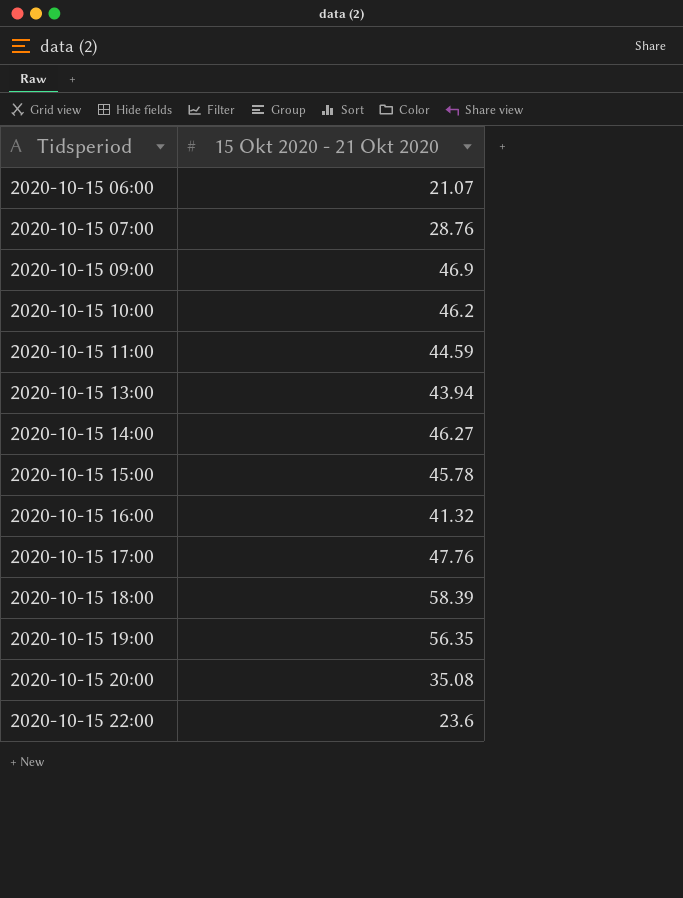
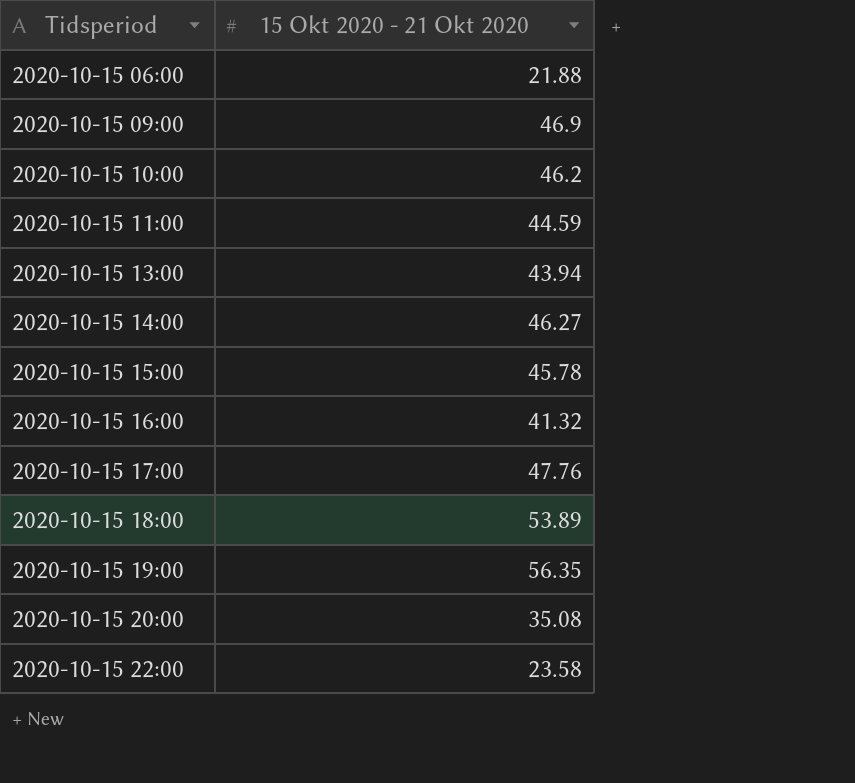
row 2020-10-15 07:00: 28.76 -> none
2020-10-15 06:00 | 15 Okt 2020 - 21 Okt 2020: 21.07 -> 21.88
2020-10-15 18:00 | 15 Okt 2020 - 21 Okt 2020: 58.39 -> 53.89
2020-10-15 22:00 | 15 Okt 2020 - 21 Okt 2020: 23.6 -> 23.58

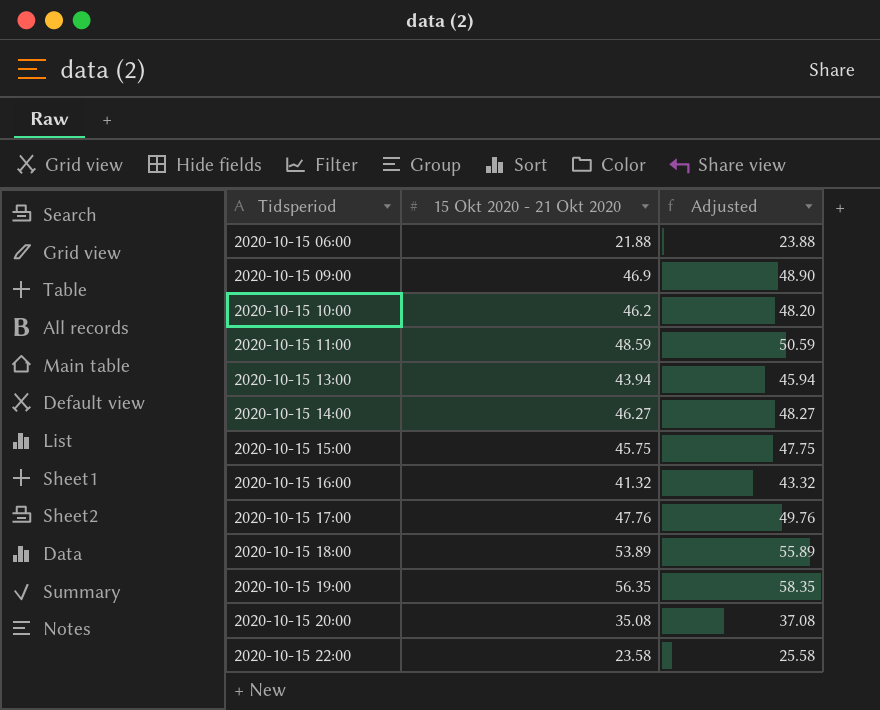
column Adjusted | formula: none -> [15 Okt 2020 - 21 Okt 2020] + 2
2020-10-15 11:00 | 15 Okt 2020 - 21 Okt 2020: 44.59 -> 48.59
2020-10-15 15:00 | 15 Okt 2020 - 21 Okt 2020: 45.78 -> 45.75

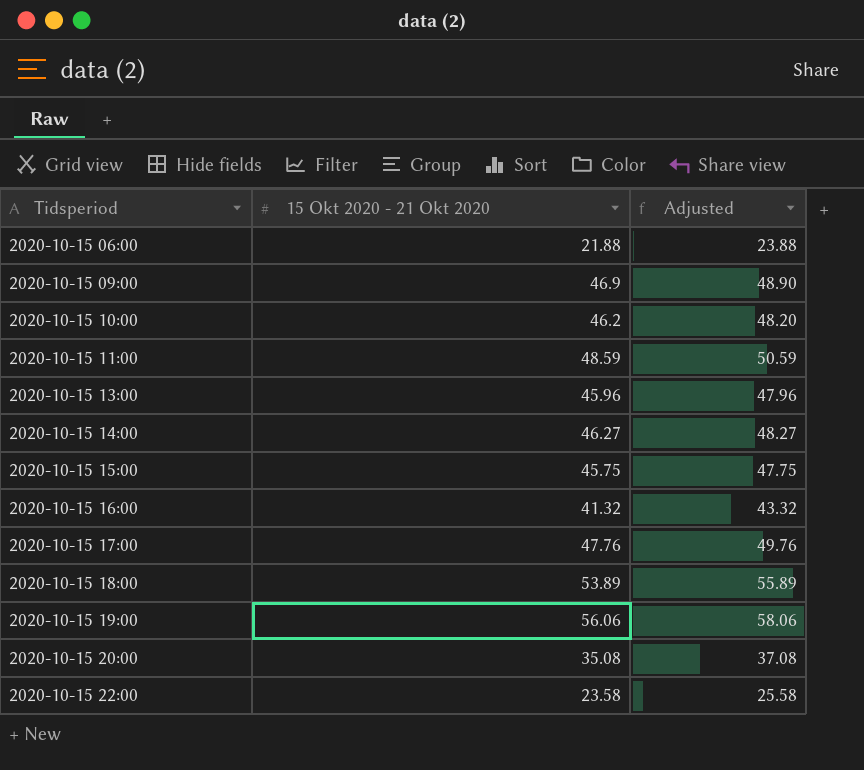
2020-10-15 13:00 | 15 Okt 2020 - 21 Okt 2020: 43.94 -> 45.96
2020-10-15 13:00 | Adjusted: 45.94 -> 47.96
2020-10-15 19:00 | 15 Okt 2020 - 21 Okt 2020: 56.35 -> 56.06
2020-10-15 19:00 | Adjusted: 58.35 -> 58.06

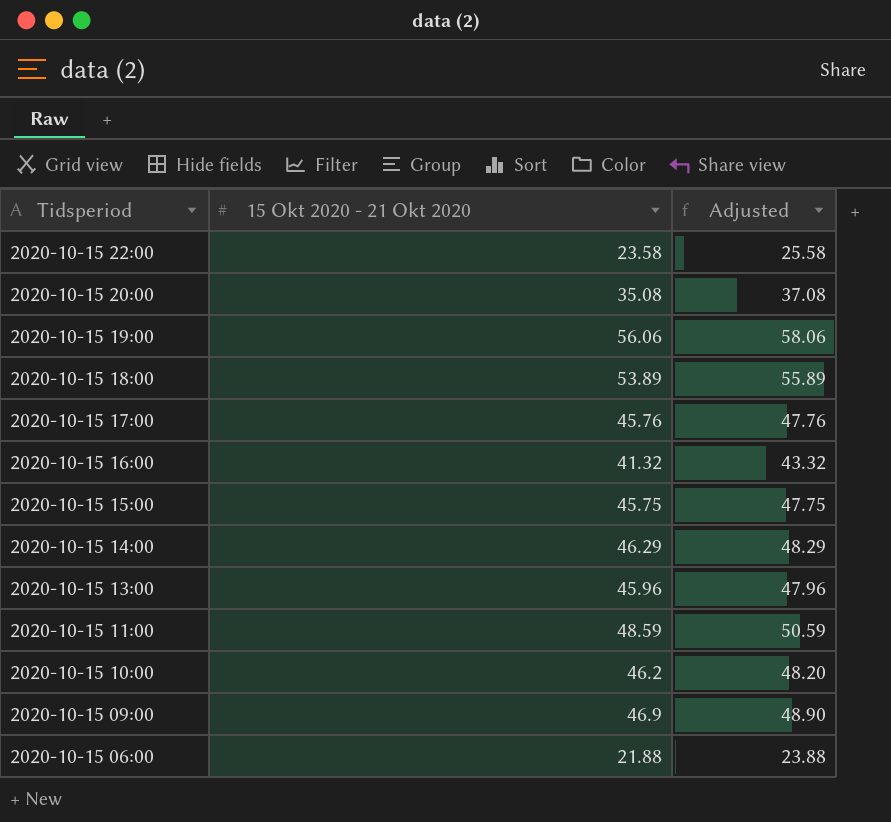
row order: Tidsperiod ascending -> Tidsperiod descending
2020-10-15 17:00 | 15 Okt 2020 - 21 Okt 2020: 47.76 -> 45.76
2020-10-15 17:00 | Adjusted: 49.76 -> 47.76
2020-10-15 14:00 | 15 Okt 2020 - 21 Okt 2020: 46.27 -> 46.29
2020-10-15 14:00 | Adjusted: 48.27 -> 48.29

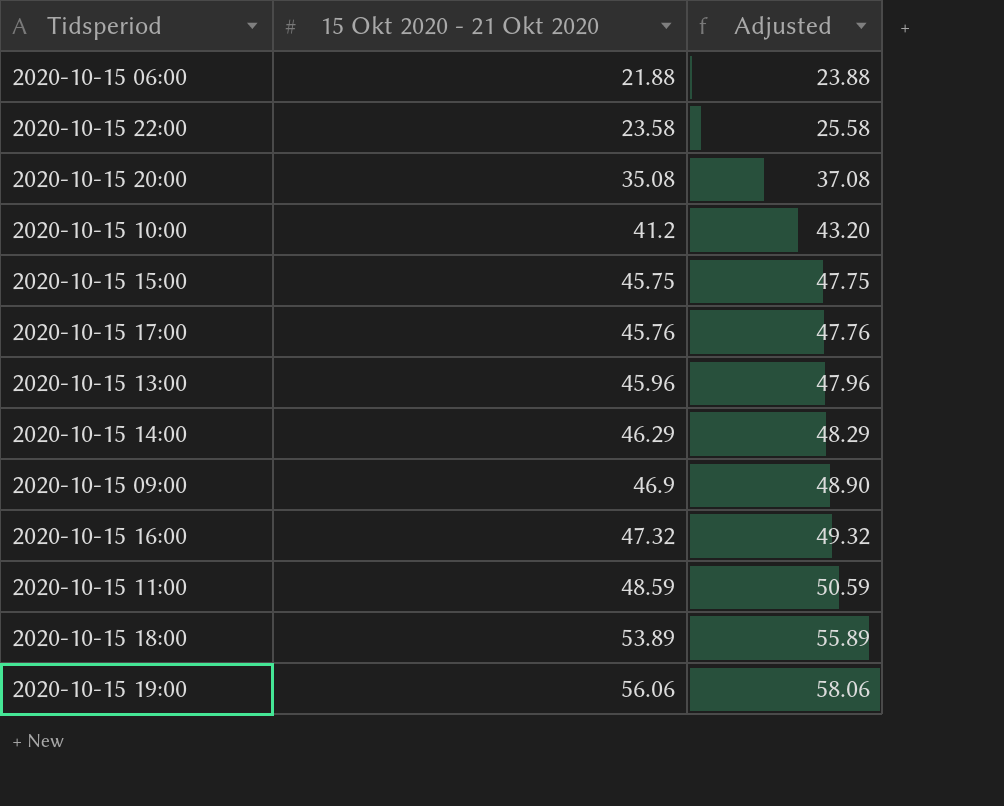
row order: Tidsperiod descending -> 15 Okt 2020 - 21 Okt 2020 ascending
2020-10-15 10:00 | 15 Okt 2020 - 21 Okt 2020: 46.2 -> 41.2
2020-10-15 10:00 | Adjusted: 48.20 -> 43.20
2020-10-15 16:00 | 15 Okt 2020 - 21 Okt 2020: 41.32 -> 47.32
2020-10-15 16:00 | Adjusted: 43.32 -> 49.32

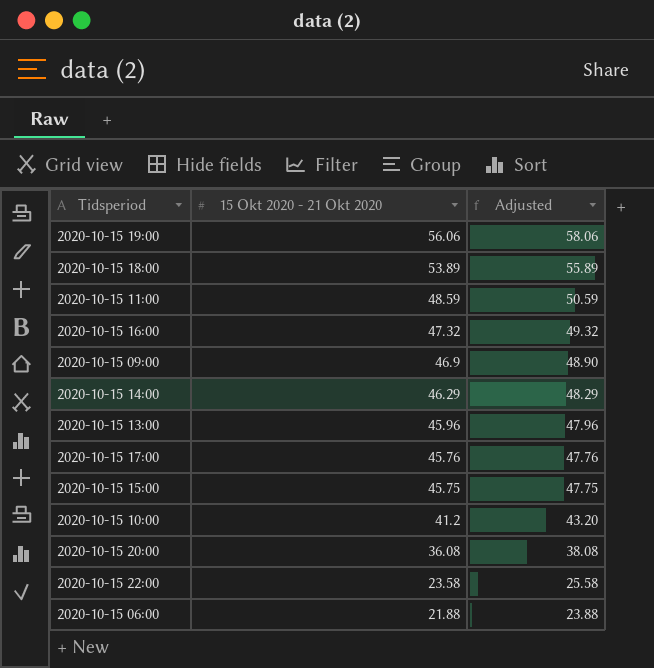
row order: 15 Okt 2020 - 21 Okt 2020 ascending -> 15 Okt 2020 - 21 Okt 2020 descending
2020-10-15 20:00 | 15 Okt 2020 - 21 Okt 2020: 35.08 -> 36.08
2020-10-15 20:00 | Adjusted: 37.08 -> 38.08

